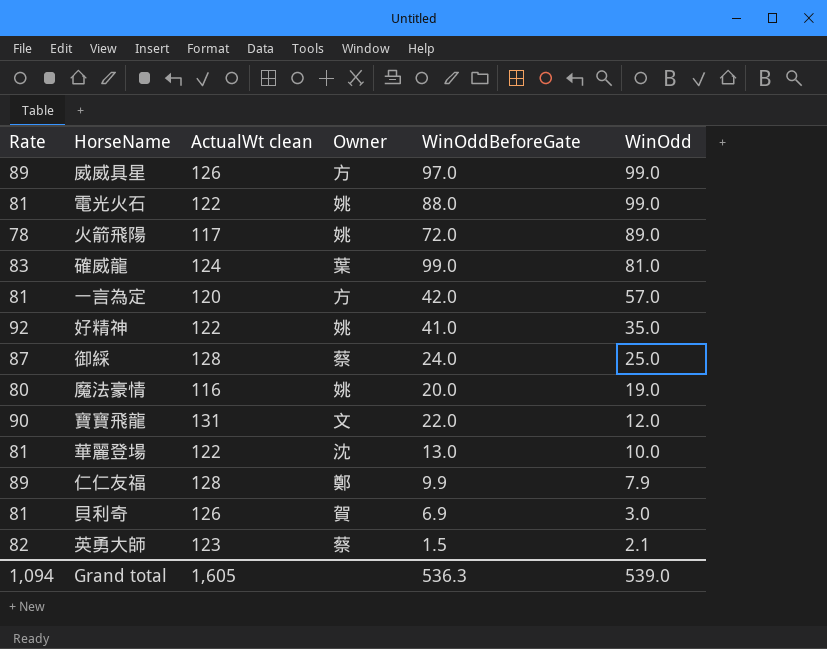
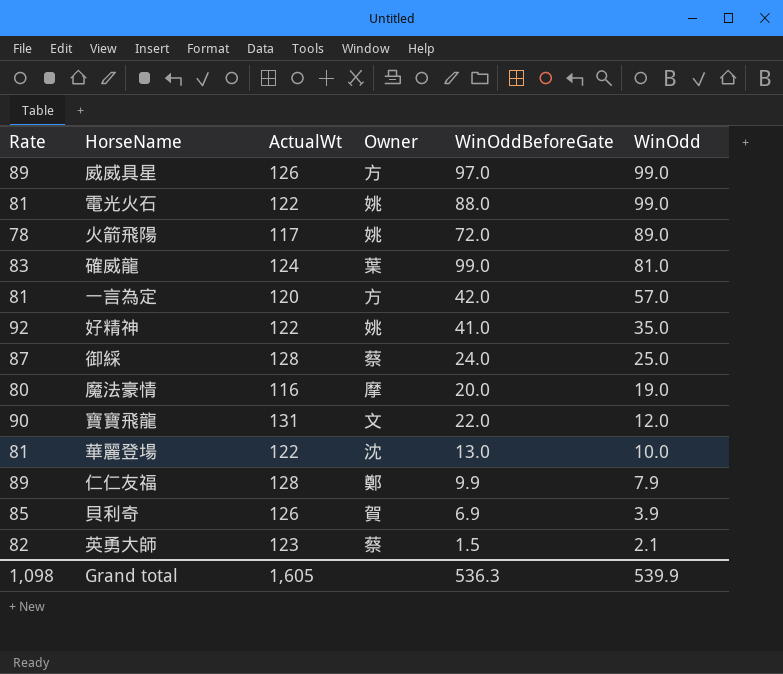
column name: ActualWt clean -> ActualWt
魔法豪情 | Owner: 姚 -> 摩
貝利奇 | Rate: 81 -> 85
貝利奇 | WinOdd: 3.0 -> 3.9
Grand total | Rate: 1,094 -> 1,098
Grand total | WinOdd: 539.0 -> 539.9

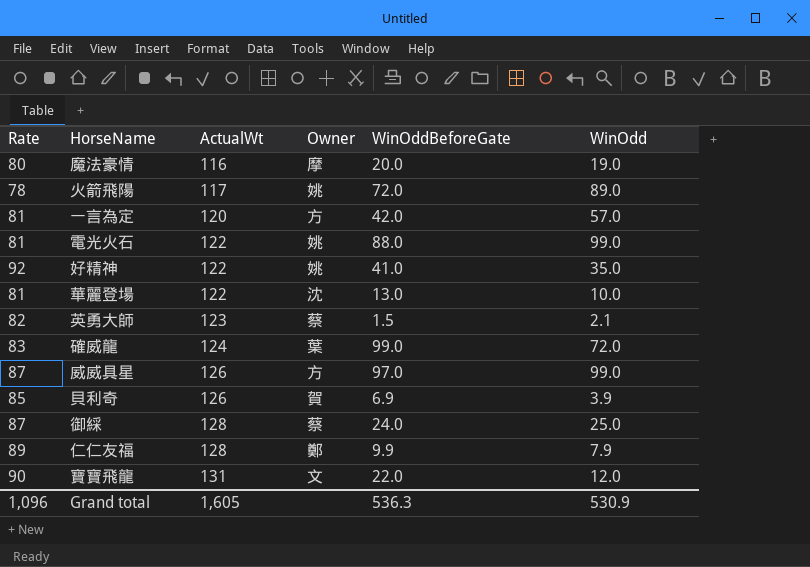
row order: WinOdd descending -> ActualWt ascending
確威龍 | WinOdd: 81.0 -> 72.0
威威具星 | Rate: 89 -> 87
Grand total | Rate: 1,098 -> 1,096
Grand total | WinOdd: 539.9 -> 530.9

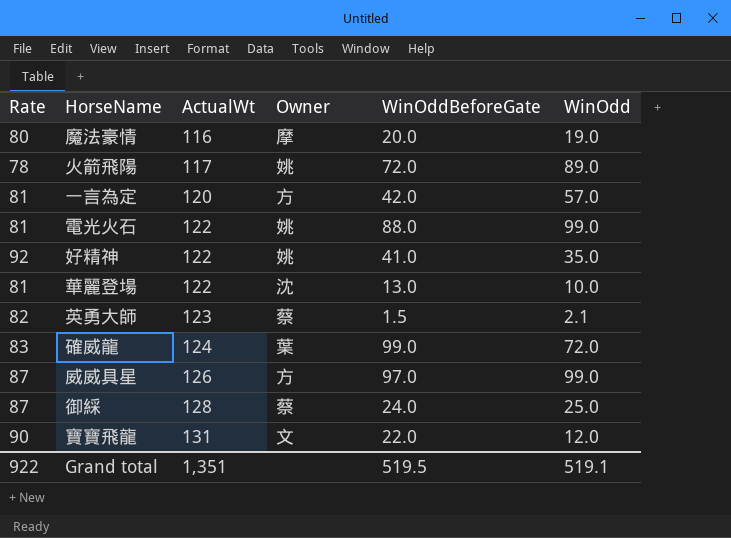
row 貝利奇: 85 | 126 | 賀 | 6.9 | 3.9 -> none
row 仁仁友福: 89 | 128 | 鄭 | 9.9 | 7.9 -> none
Grand total | Rate: 1,096 -> 922
Grand total | ActualWt: 1,605 -> 1,351
Grand total | WinOddBeforeGate: 536.3 -> 519.5
Grand total | WinOdd: 530.9 -> 519.1

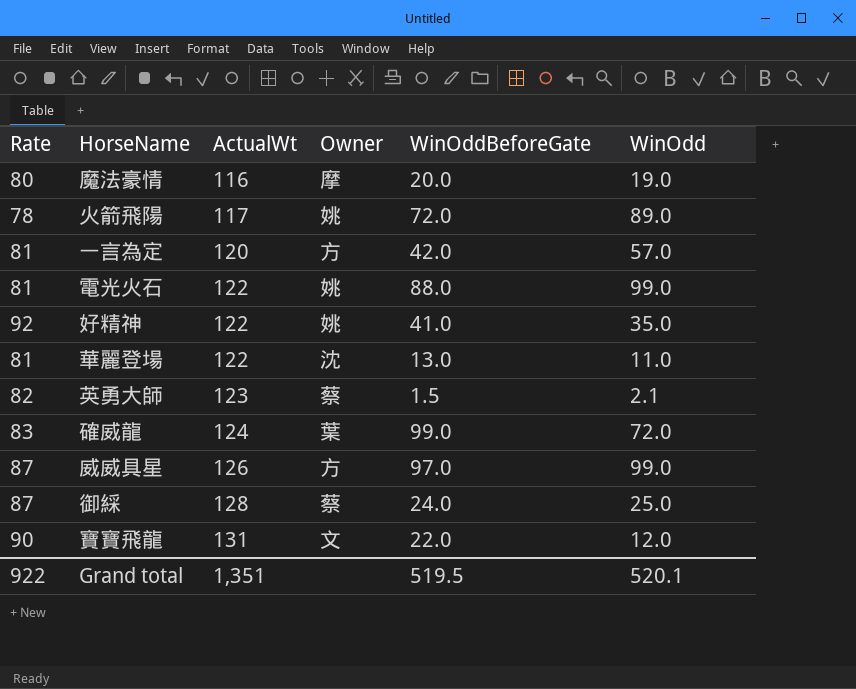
華麗登場 | WinOdd: 10.0 -> 11.0
Grand total | WinOdd: 519.1 -> 520.1

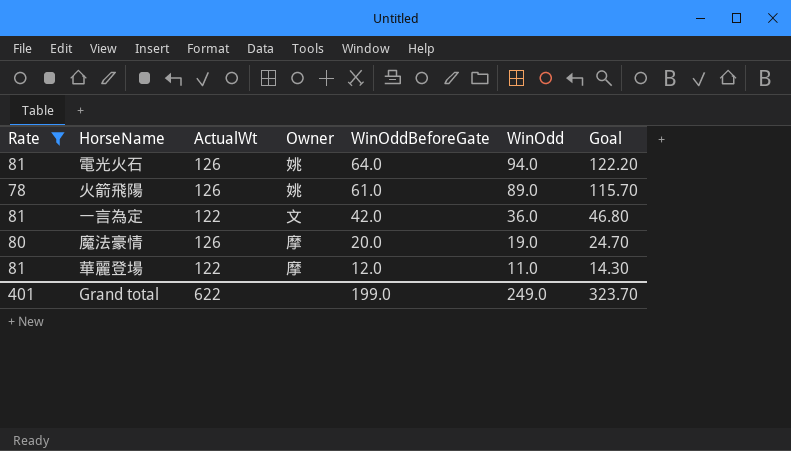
filter: none -> Rate <= 81
row order: ActualWt ascending -> WinOddBeforeGate descending
column Goal | formula: none -> [WinOdd] * 1.3
電光火石 | ActualWt: 122 -> 126
電光火石 | WinOddBeforeGate: 88.0 -> 64.0
電光火石 | WinOdd: 99.0 -> 94.0
火箭飛陽 | ActualWt: 117 -> 126
火箭飛陽 | WinOddBeforeGate: 72.0 -> 61.0
一言為定 | ActualWt: 120 -> 122
一言為定 | Owner: 方 -> 文
一言為定 | WinOdd: 57.0 -> 36.0
魔法豪情 | ActualWt: 116 -> 126
華麗登場 | Owner: 沈 -> 摩
華麗登場 | WinOddBeforeGate: 13.0 -> 12.0
Grand total | Rate: 922 -> 401
Grand total | ActualWt: 1,351 -> 622
Grand total | WinOddBeforeGate: 519.5 -> 199.0
Grand total | WinOdd: 520.1 -> 249.0

